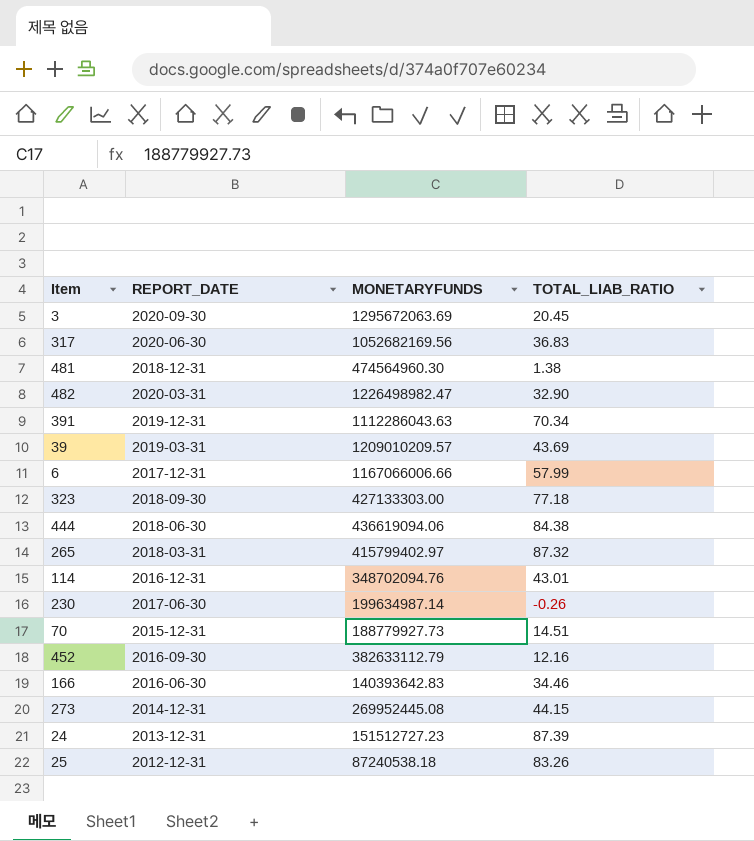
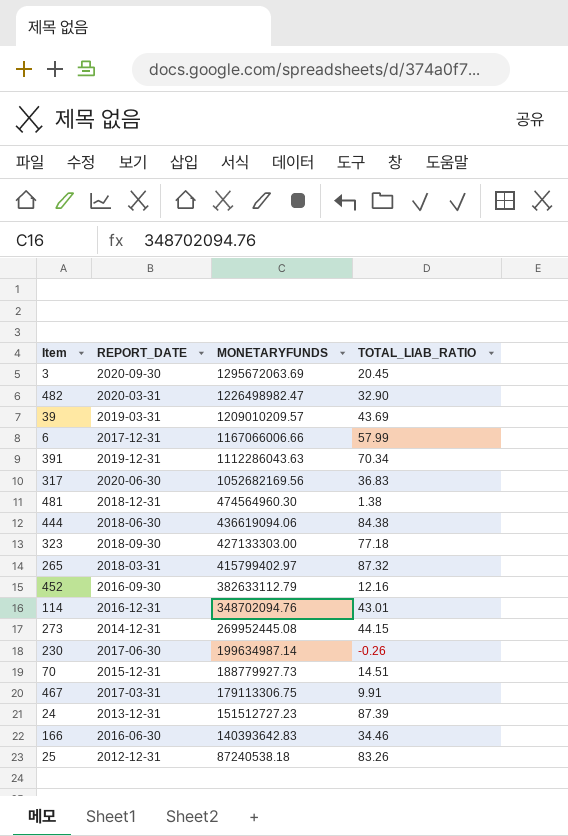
row order: none -> MONETARYFUNDS descending
row 467: none -> 2017-03-31 | 179113306.75 | 9.91

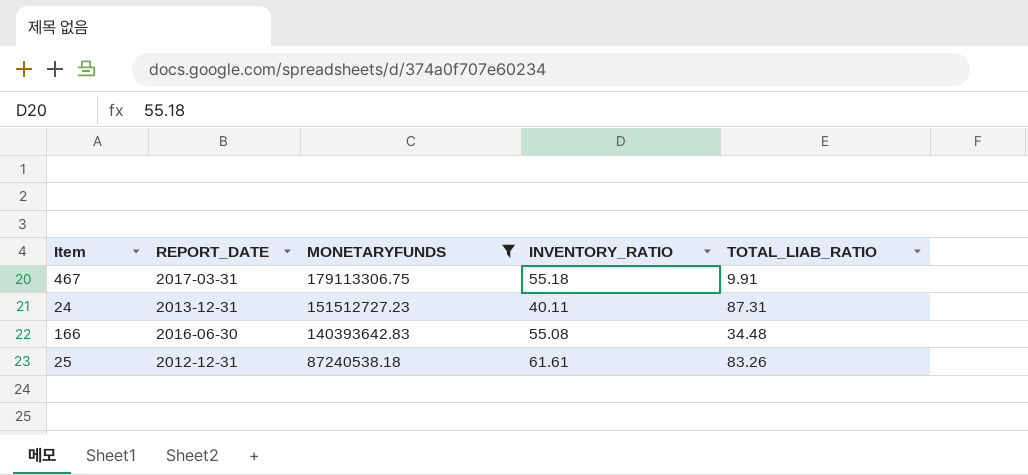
filter: none -> MONETARYFUNDS <= 179113306.75
column INVENTORY_RATIO | position: none -> 4
24 | TOTAL_LIAB_RATIO: 87.39 -> 87.31
166 | TOTAL_LIAB_RATIO: 34.46 -> 34.48

